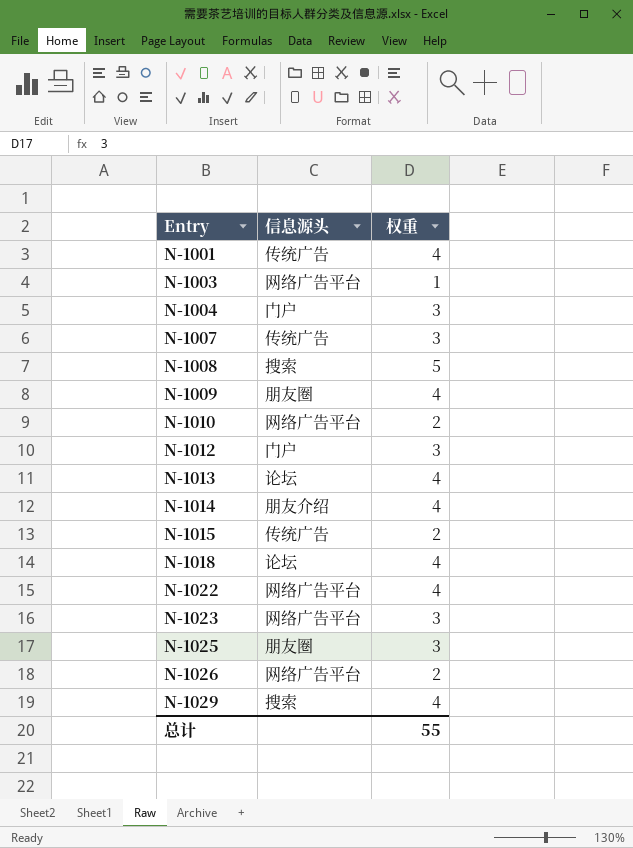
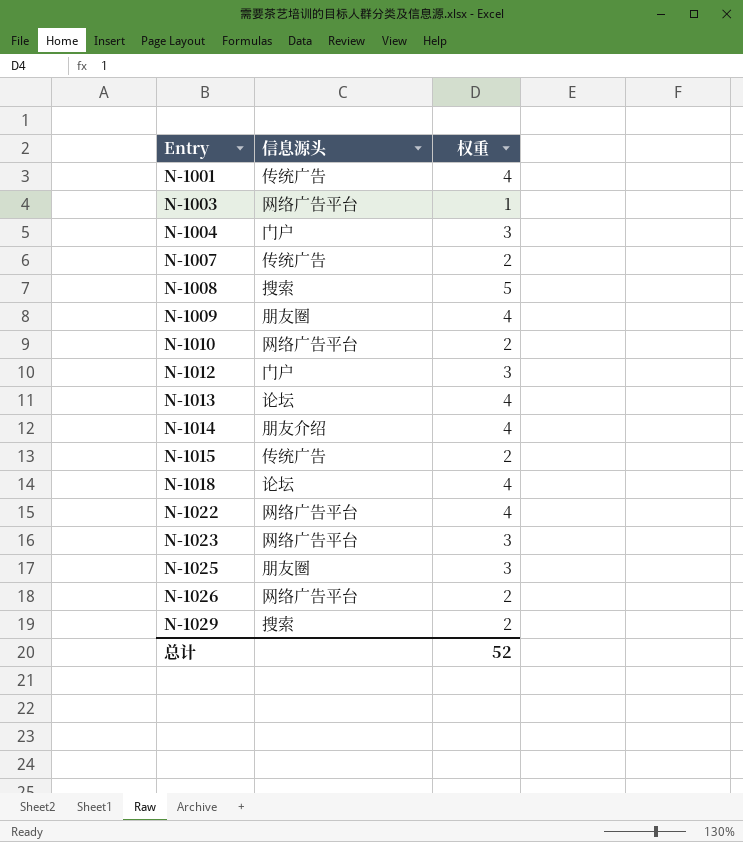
N-1007 | 权重: 3 -> 2
N-1029 | 权重: 4 -> 2
总计 | 权重: 55 -> 52

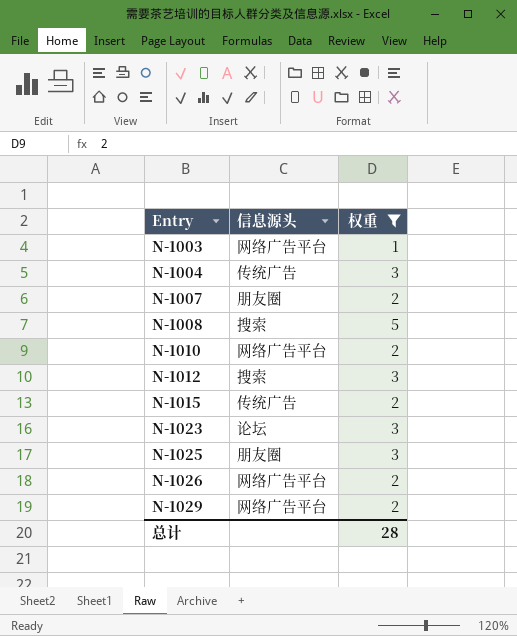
filter: none -> 权重 != 4
N-1004 | 信息源头: 门户 -> 传统广告
N-1007 | 信息源头: 传统广告 -> 朋友圈
N-1012 | 信息源头: 门户 -> 搜索
N-1023 | 信息源头: 网络广告平台 -> 论坛
N-1029 | 信息源头: 搜索 -> 网络广告平台
总计 | 权重: 52 -> 28

